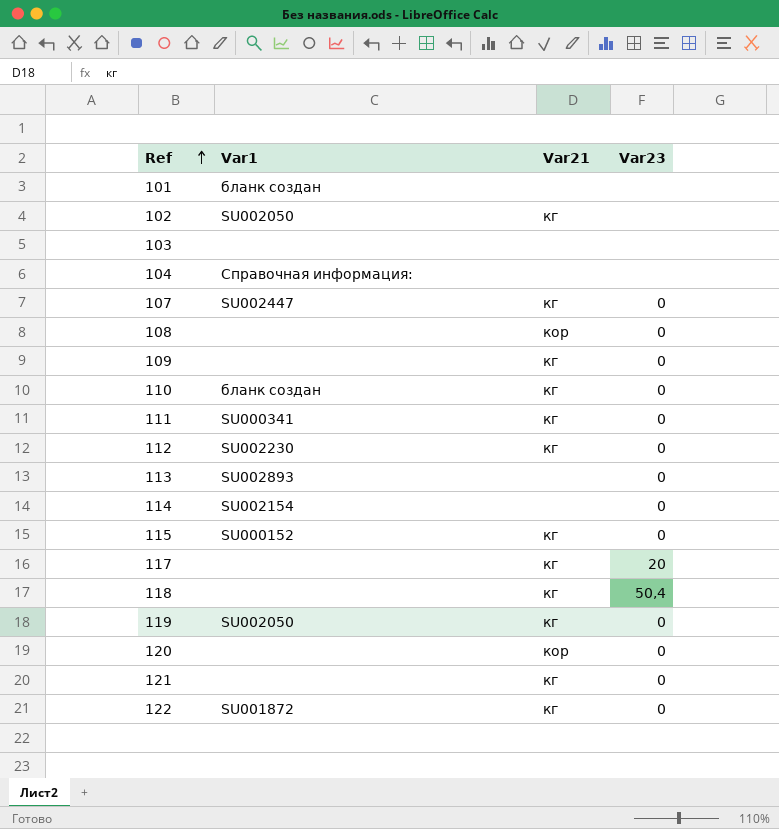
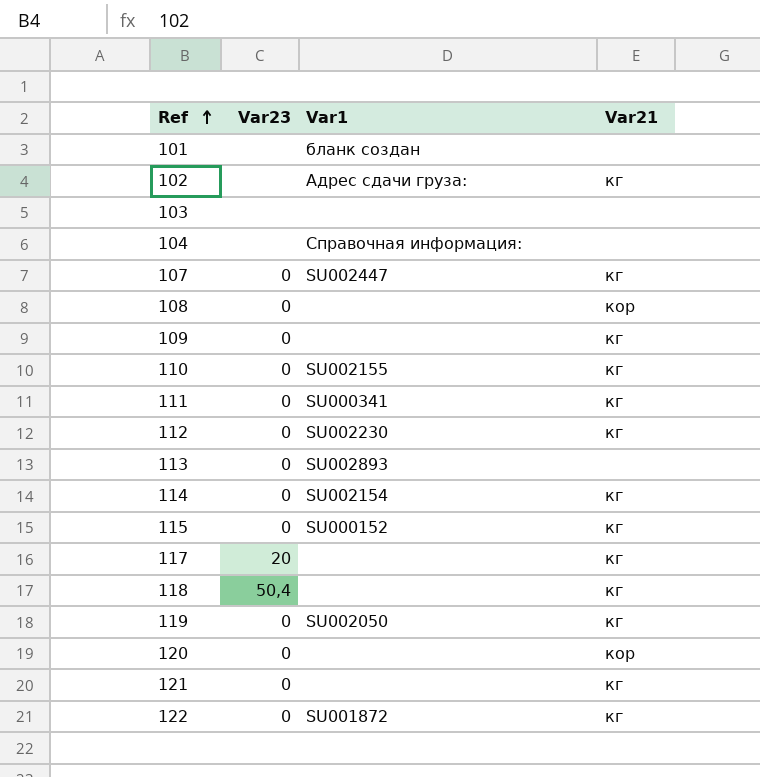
column Var23 | position: 4 -> 2
102 | Var1: SU002050 -> Адрес сдачи груза:
110 | Var1: бланк создан -> SU002155
114 | Var21: none -> кг

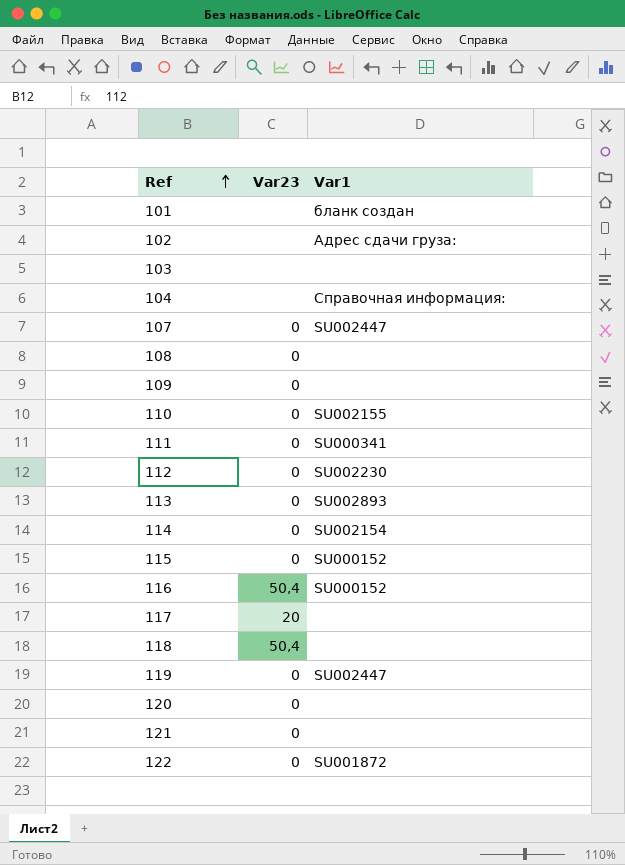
column Var21 | position: 4 -> none
row 116: none -> 50,4 | SU000152
119 | Var1: SU002050 -> SU002447

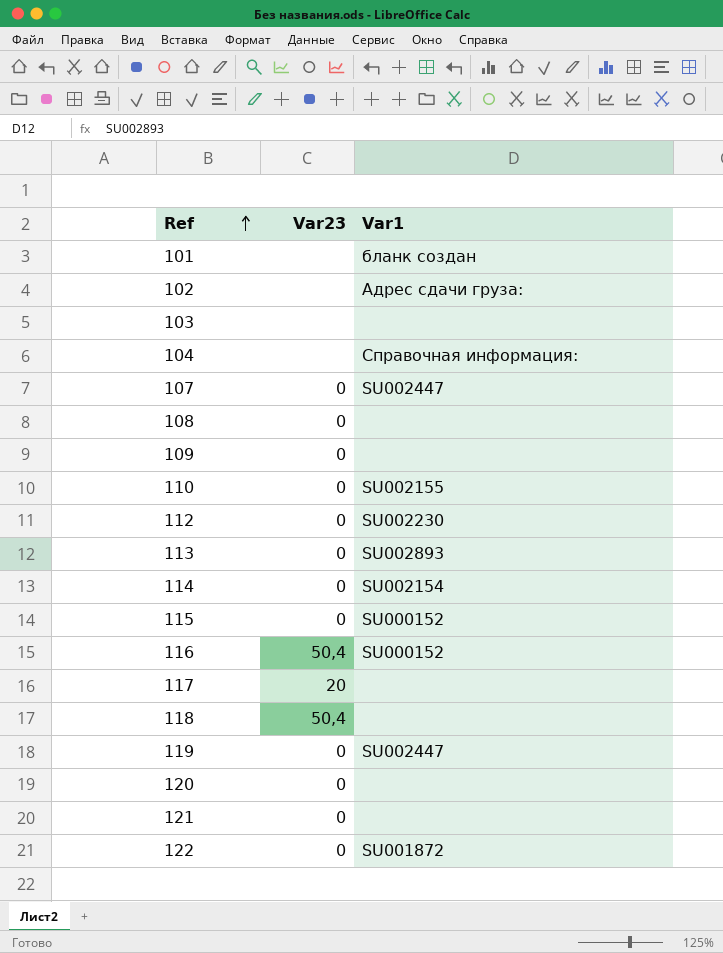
row 111: 0 | SU000341 -> none

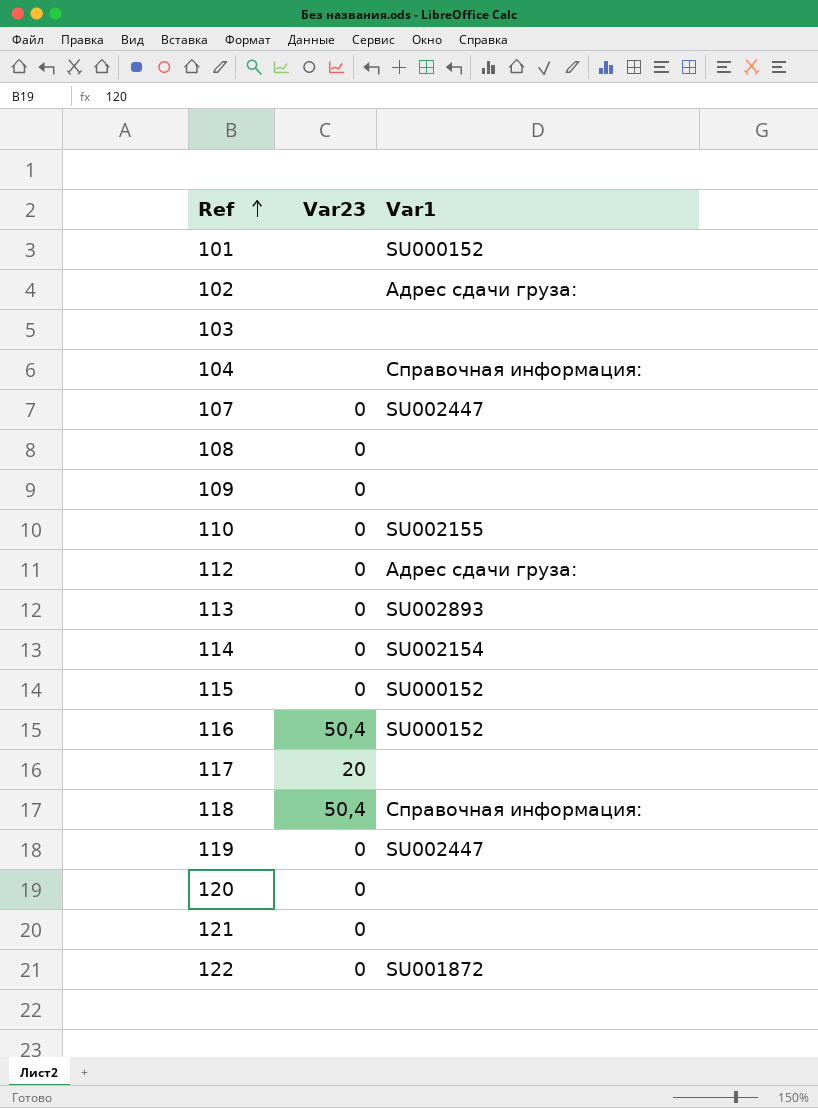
101 | Var1: бланк создан -> SU000152
112 | Var1: SU002230 -> Адрес сдачи груза:
118 | Var1: none -> Справочная информация:

